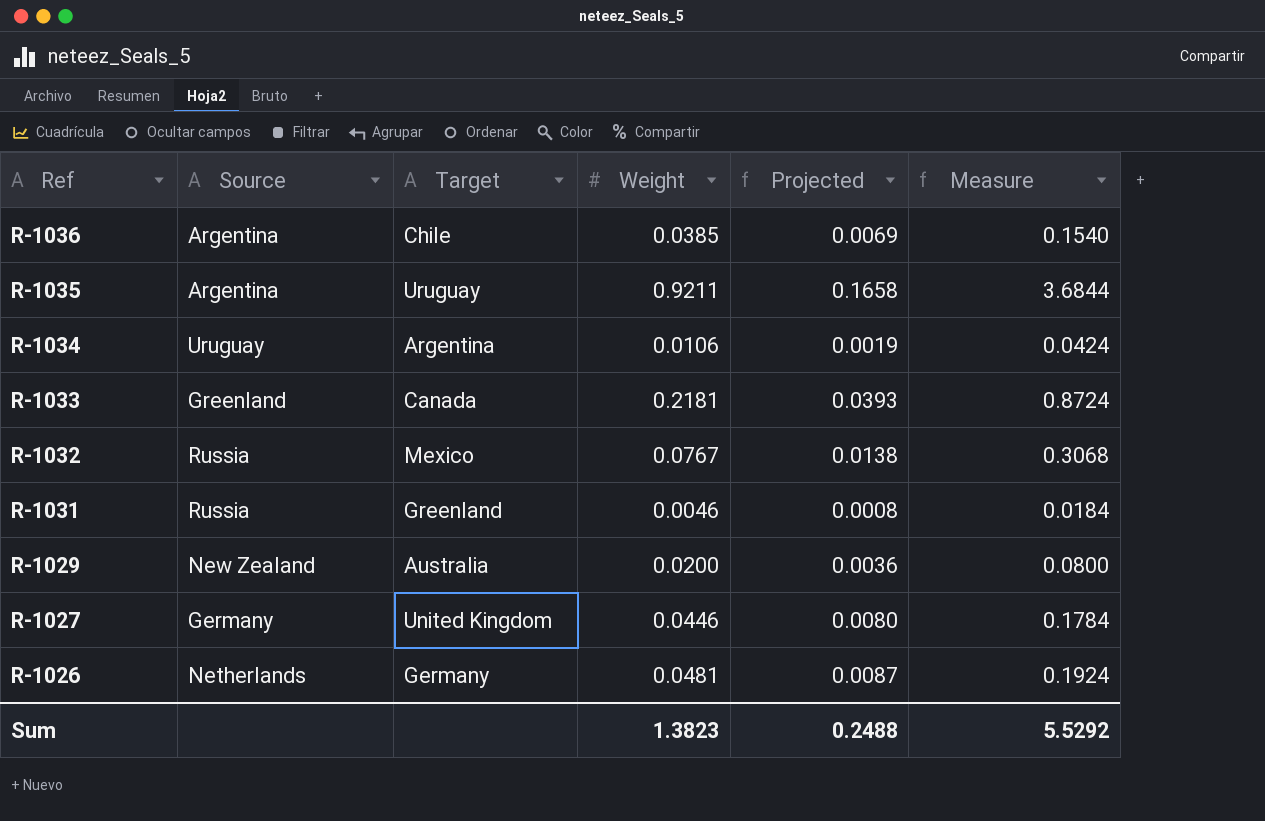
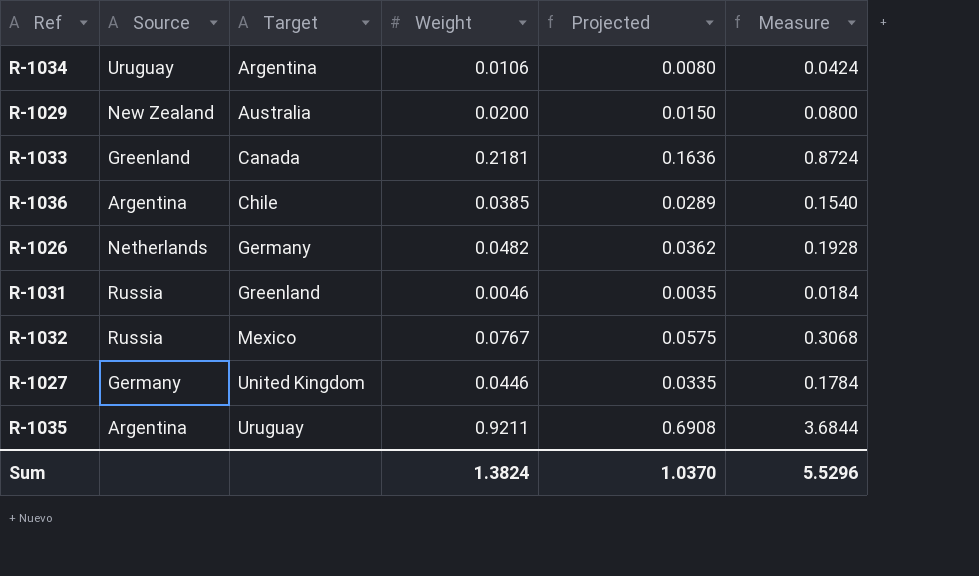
row order: Ref descending -> Target ascending
column Projected | formula: [Weight] * 0.18 -> [Weight] * 0.75
R-1026 | Weight: 0.0481 -> 0.0482
R-1026 | Measure: 0.1924 -> 0.1928
Sum | Weight: 1.3823 -> 1.3824
Sum | Projected: 0.2488 -> 1.0370
Sum | Measure: 5.5292 -> 5.5296

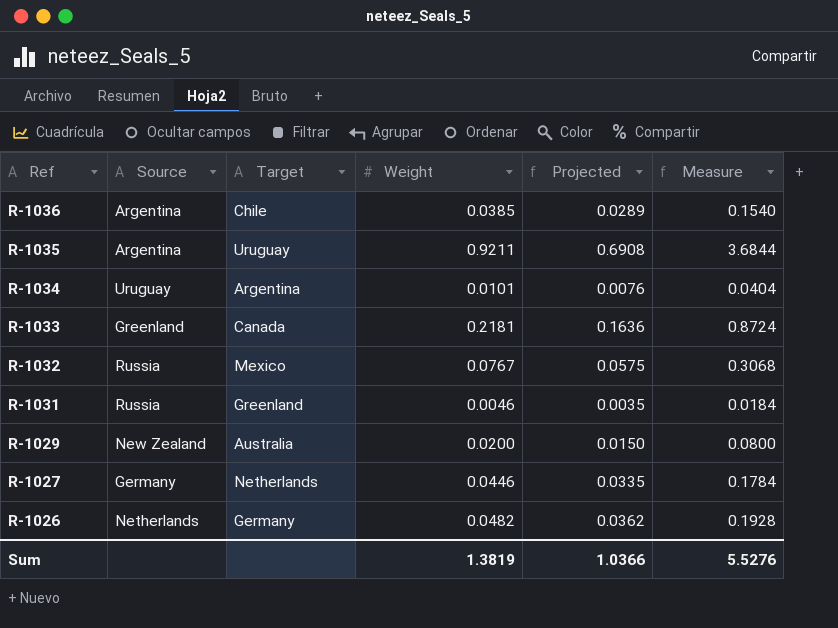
row order: Target ascending -> Ref descending
R-1034 | Weight: 0.0106 -> 0.0101
R-1034 | Projected: 0.0080 -> 0.0076
R-1034 | Measure: 0.0424 -> 0.0404
R-1027 | Target: United Kingdom -> Netherlands
Sum | Weight: 1.3824 -> 1.3819
Sum | Projected: 1.0370 -> 1.0366
Sum | Measure: 5.5296 -> 5.5276

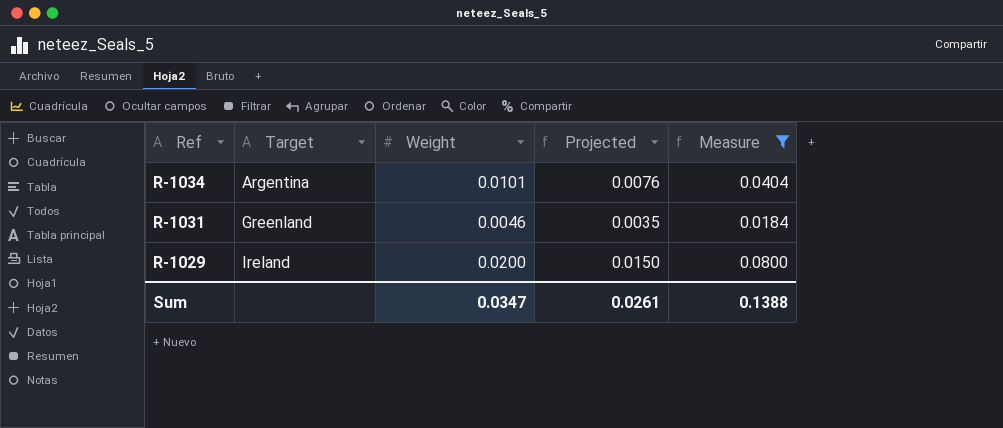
filter: none -> Measure <= 0.0800
column Source | position: 2 -> none
R-1029 | Target: Australia -> Ireland
Sum | Weight: 1.3819 -> 0.0347
Sum | Projected: 1.0366 -> 0.0261
Sum | Measure: 5.5276 -> 0.1388

